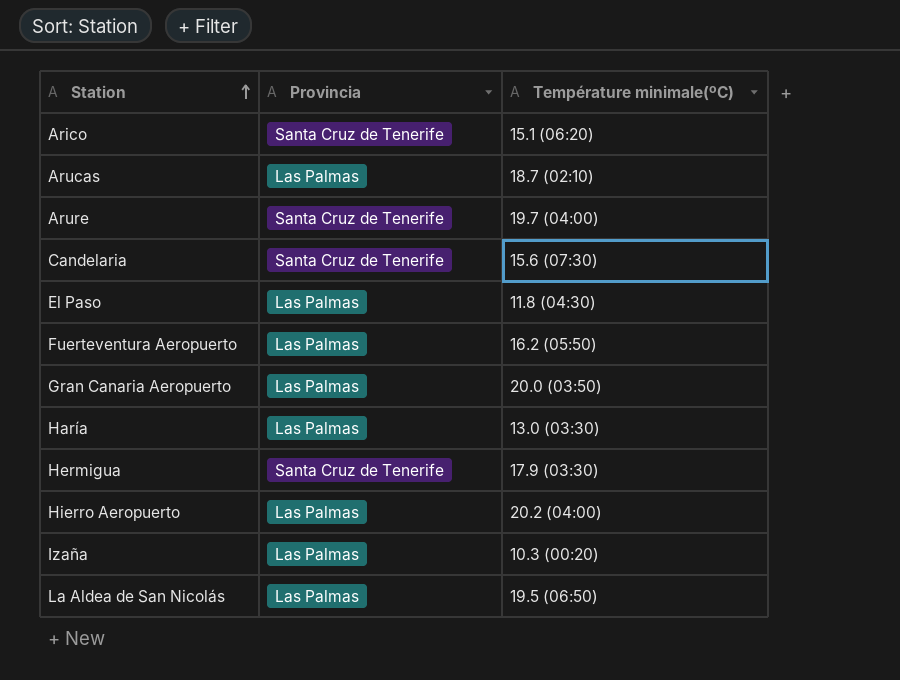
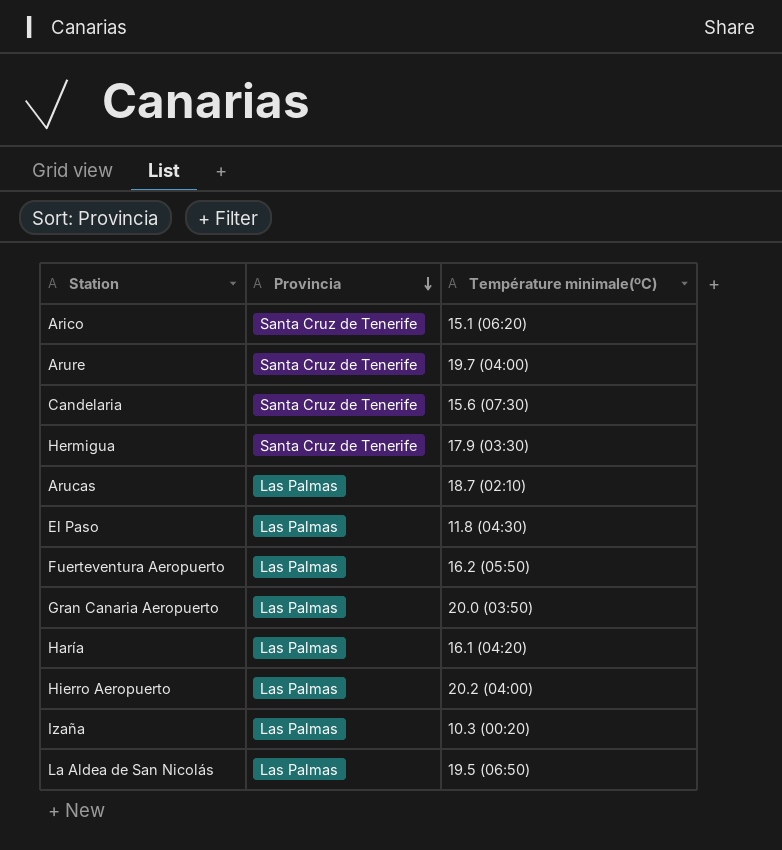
row order: Station ascending -> Provincia descending
Haría | Température minimale(ºC): 13.0 (03:30) -> 16.1 (04:20)

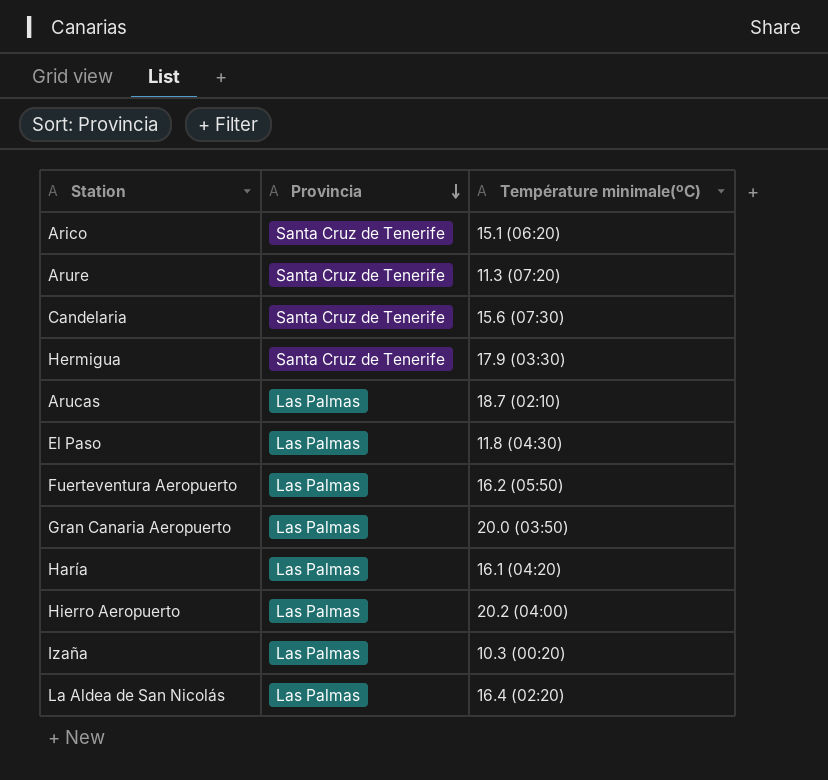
Arure | Température minimale(ºC): 19.7 (04:00) -> 11.3 (07:20)
La Aldea de San Nicolás | Température minimale(ºC): 19.5 (06:50) -> 16.4 (02:20)

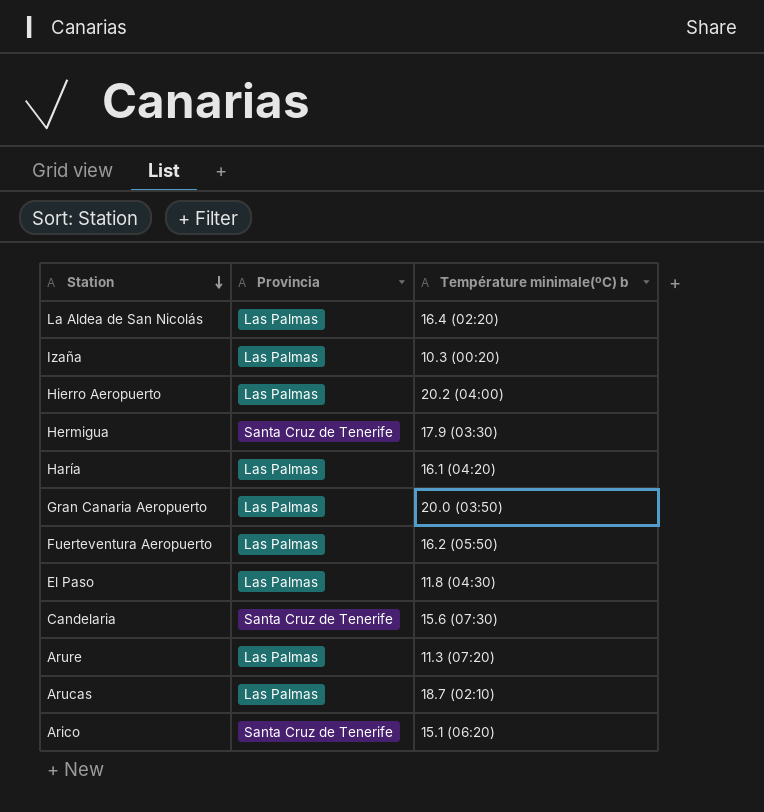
row order: Provincia descending -> Station descending
column name: Température minimale(ºC) -> Température minimale(ºC) b
Arure | Provincia: Santa Cruz de Tenerife -> Las Palmas

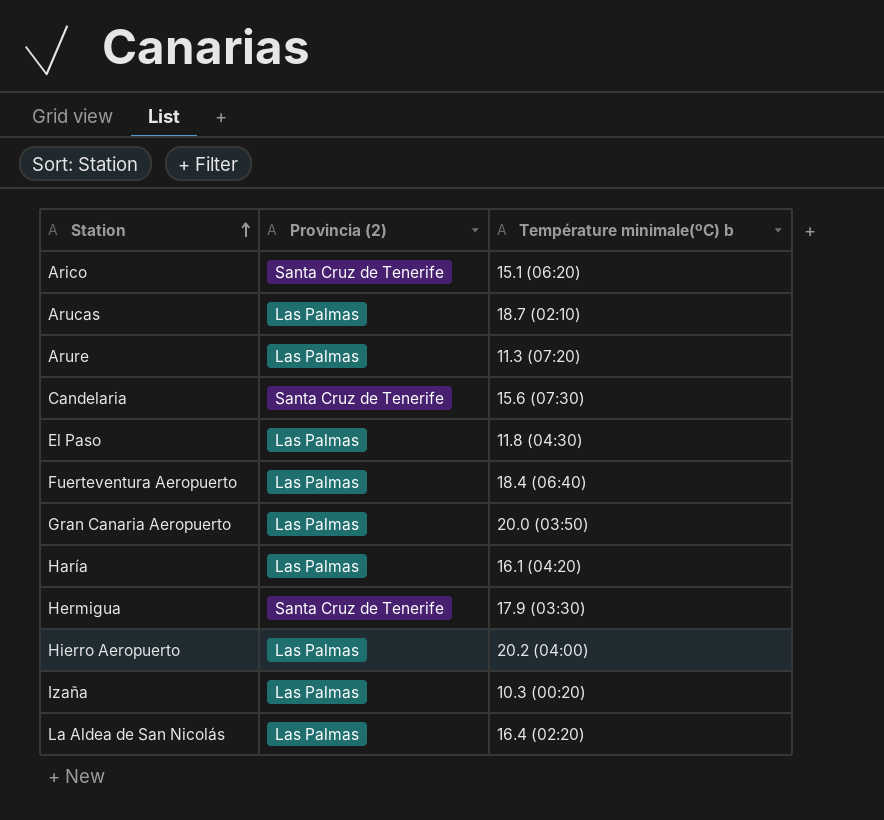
row order: Station descending -> Station ascending
column name: Provincia -> Provincia (2)
Fuerteventura Aeropuerto | Température minimale(ºC) b: 16.2 (05:50) -> 18.4 (06:40)

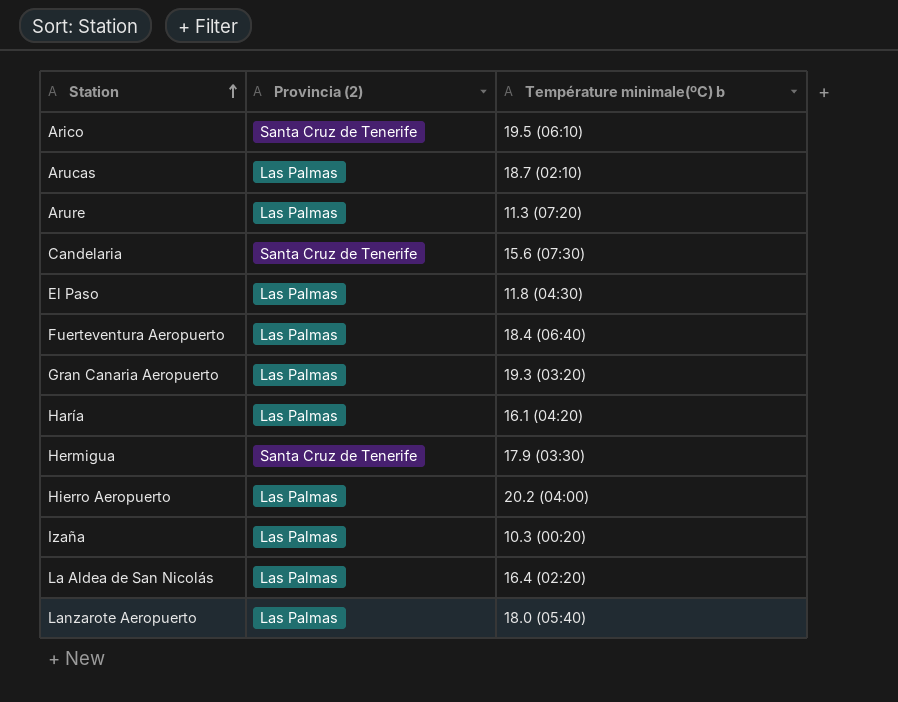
Arico | Température minimale(ºC) b: 15.1 (06:20) -> 19.5 (06:10)
Gran Canaria Aeropuerto | Température minimale(ºC) b: 20.0 (03:50) -> 19.3 (03:20)
row Lanzarote Aeropuerto: none -> Las Palmas | 18.0 (05:40)

